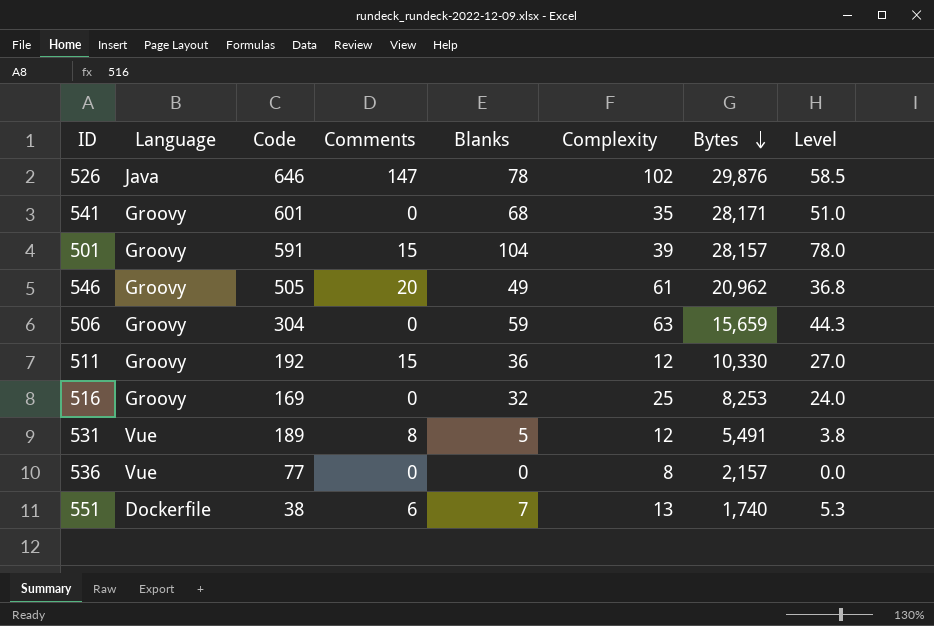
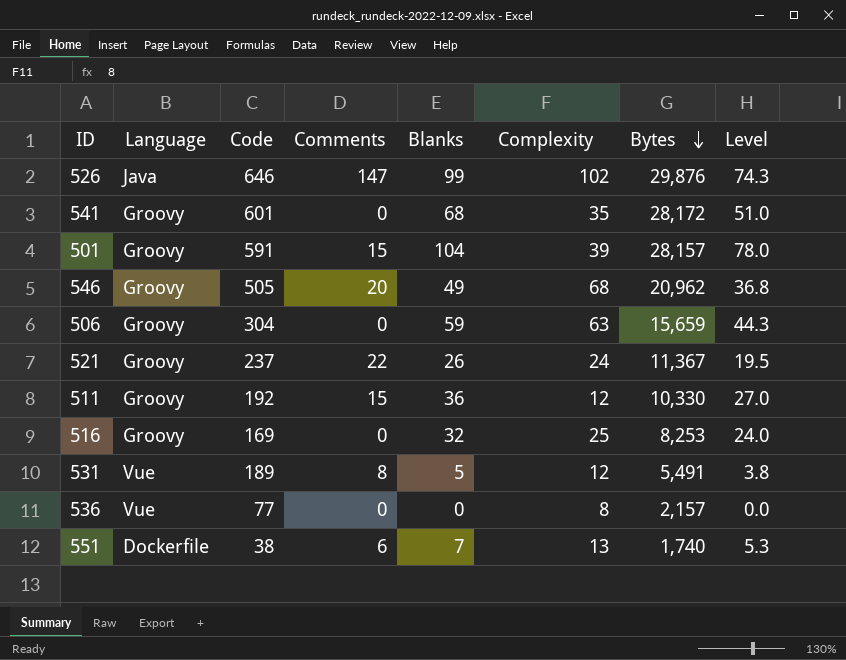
526 | Blanks: 78 -> 99
526 | Level: 58.5 -> 74.3
541 | Bytes: 28,171 -> 28,172
546 | Complexity: 61 -> 68
row 521: none -> Groovy | 237 | 22 | 26 | 24 | 11,367 | 19.5

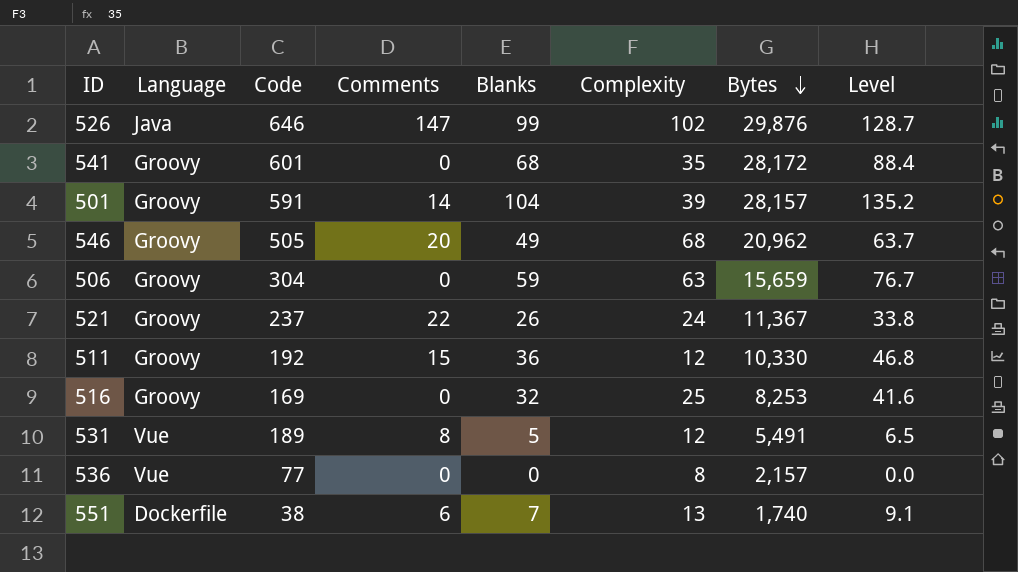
column Level | formula: [Blanks] * 0.75 -> [Blanks] * 1.3
501 | Comments: 15 -> 14

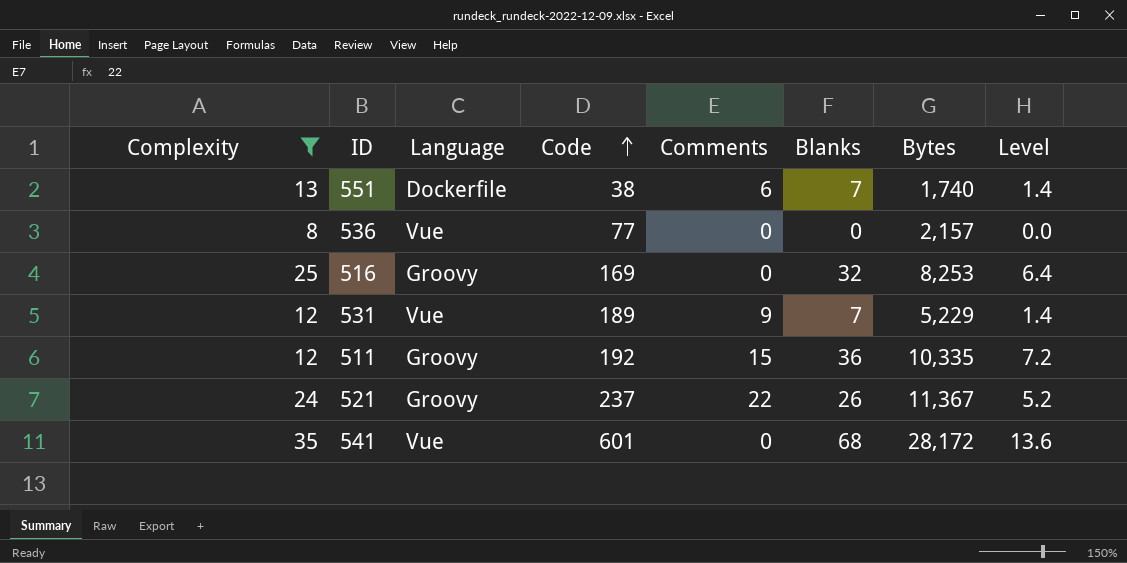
filter: none -> Complexity <= 35
row order: Bytes descending -> Code ascending
column Complexity | position: 6 -> 1
column Level | formula: [Blanks] * 1.3 -> [Blanks] * 0.2
531 | Comments: 8 -> 9
531 | Blanks: 5 -> 7
531 | Bytes: 5,491 -> 5,229
511 | Bytes: 10,330 -> 10,335
541 | Language: Groovy -> Vue

